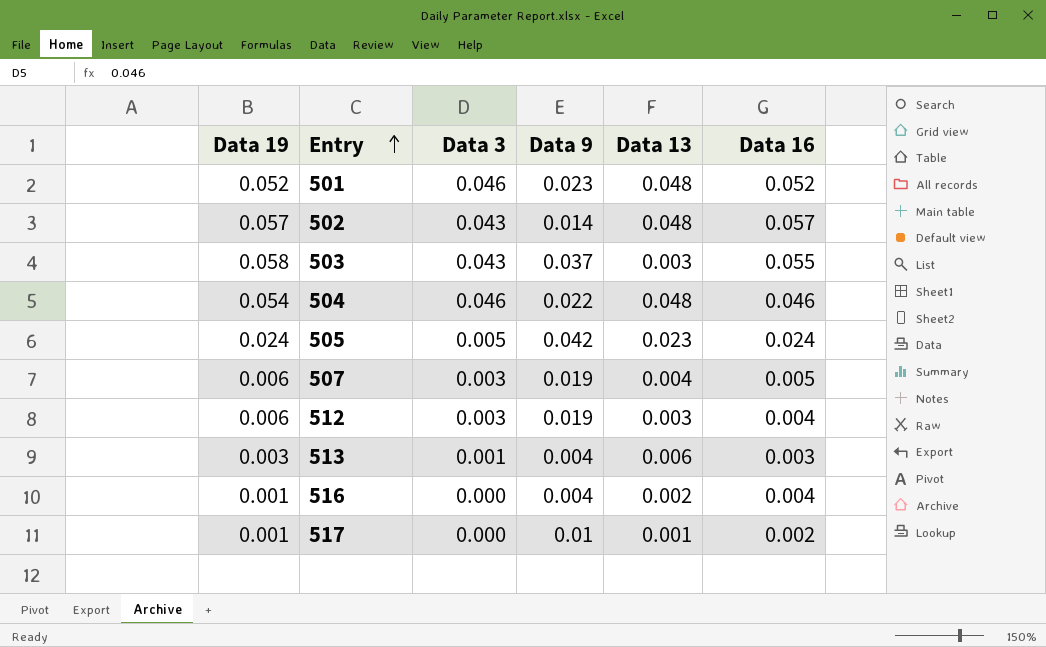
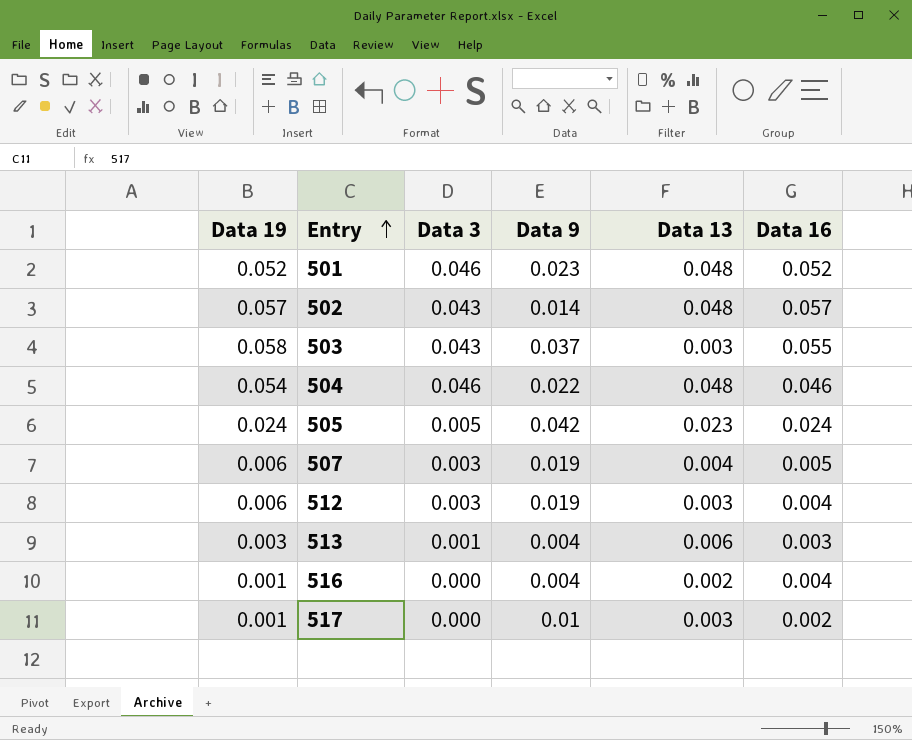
517 | Data 13: 0.001 -> 0.003

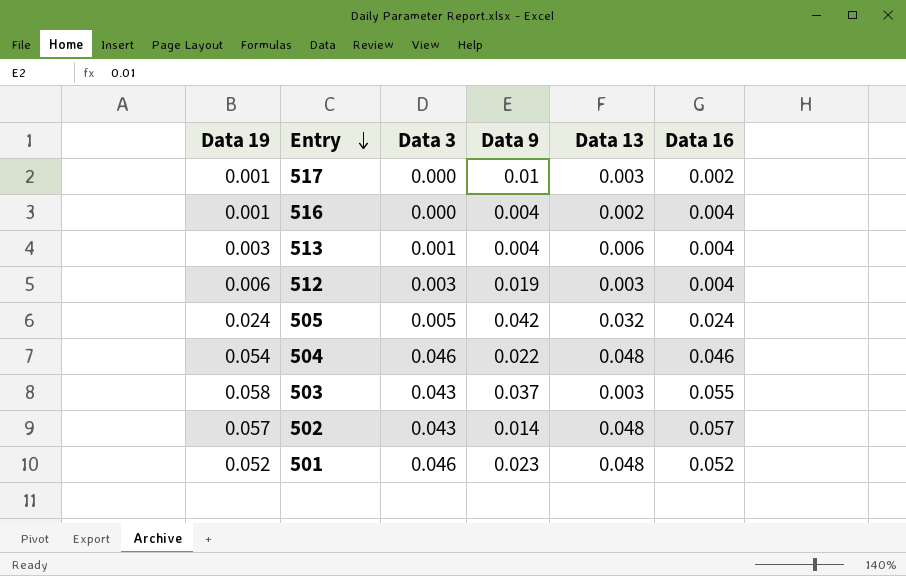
row order: Entry ascending -> Entry descending
row 507: 0.006 | 0.003 | 0.019 | 0.004 | 0.005 -> none
513 | Data 16: 0.003 -> 0.004
505 | Data 13: 0.023 -> 0.032

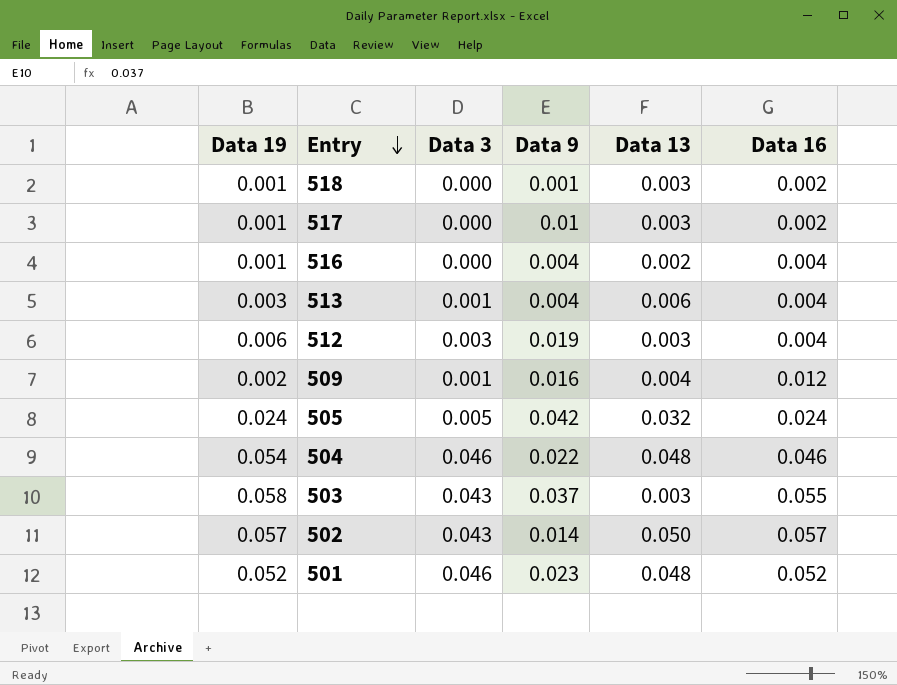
row 518: none -> 0.001 | 0.000 | 0.001 | 0.003 | 0.002
row 509: none -> 0.002 | 0.001 | 0.016 | 0.004 | 0.012
502 | Data 13: 0.048 -> 0.050

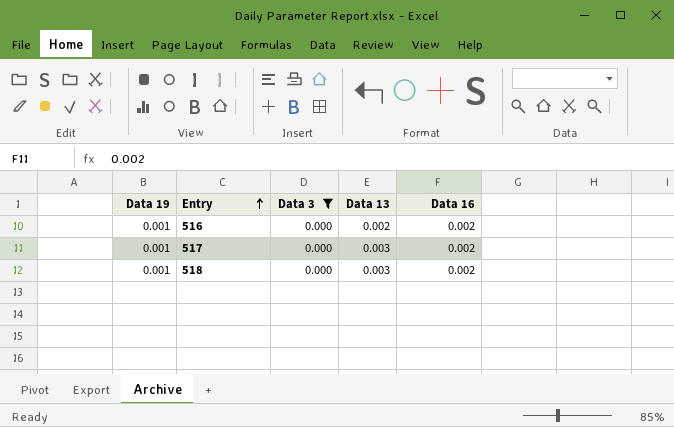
filter: none -> Data 3 = 0.000
row order: Entry descending -> Entry ascending
column Data 9 | position: 4 -> none
516 | Data 16: 0.004 -> 0.002

